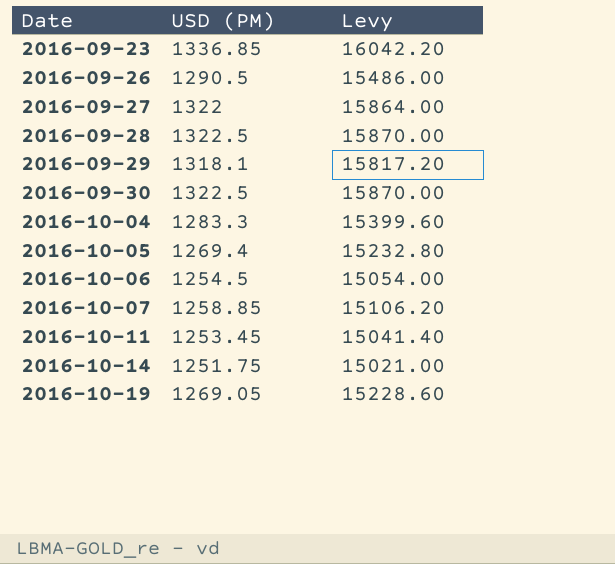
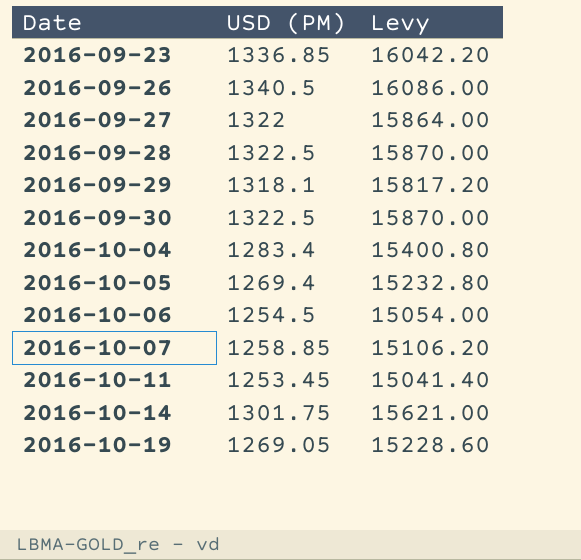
2016-09-26 | USD (PM): 1290.5 -> 1340.5
2016-09-26 | Levy: 15486.00 -> 16086.00
2016-10-04 | USD (PM): 1283.3 -> 1283.4
2016-10-04 | Levy: 15399.60 -> 15400.80
2016-10-14 | USD (PM): 1251.75 -> 1301.75
2016-10-14 | Levy: 15021.00 -> 15621.00

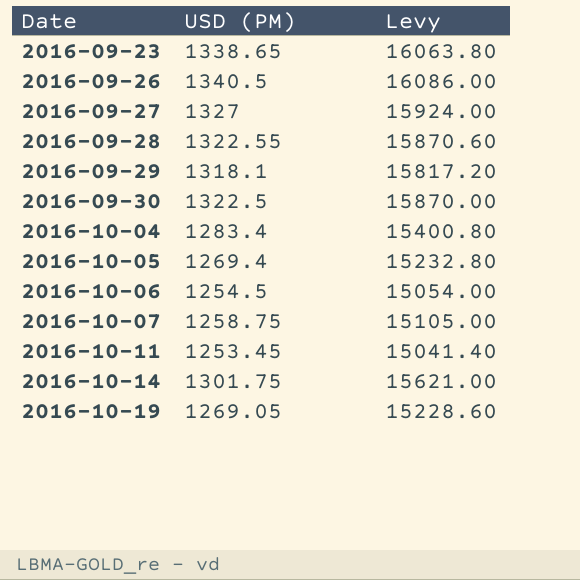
2016-09-23 | USD (PM): 1336.85 -> 1338.65
2016-09-23 | Levy: 16042.20 -> 16063.80
2016-09-27 | USD (PM): 1322 -> 1327
2016-09-27 | Levy: 15864.00 -> 15924.00
2016-09-28 | USD (PM): 1322.5 -> 1322.55
2016-09-28 | Levy: 15870.00 -> 15870.60
2016-10-07 | USD (PM): 1258.85 -> 1258.75
2016-10-07 | Levy: 15106.20 -> 15105.00

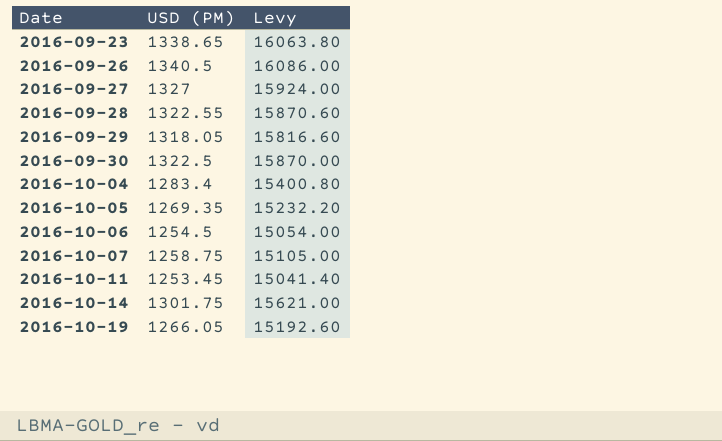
2016-09-29 | USD (PM): 1318.1 -> 1318.05
2016-09-29 | Levy: 15817.20 -> 15816.60
2016-10-05 | USD (PM): 1269.4 -> 1269.35
2016-10-05 | Levy: 15232.80 -> 15232.20
2016-10-19 | USD (PM): 1269.05 -> 1266.05
2016-10-19 | Levy: 15228.60 -> 15192.60

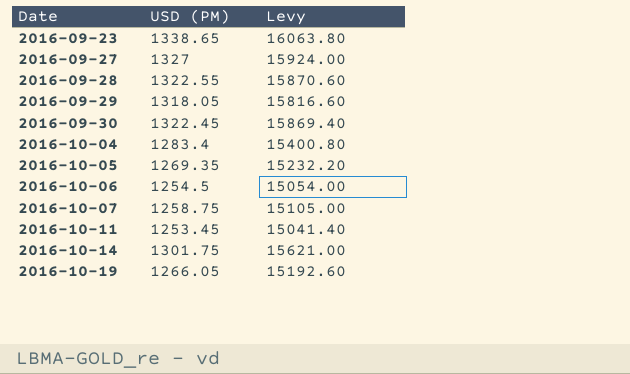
row 2016-09-26: 1340.5 | 16086.00 -> none
2016-09-30 | USD (PM): 1322.5 -> 1322.45
2016-09-30 | Levy: 15870.00 -> 15869.40

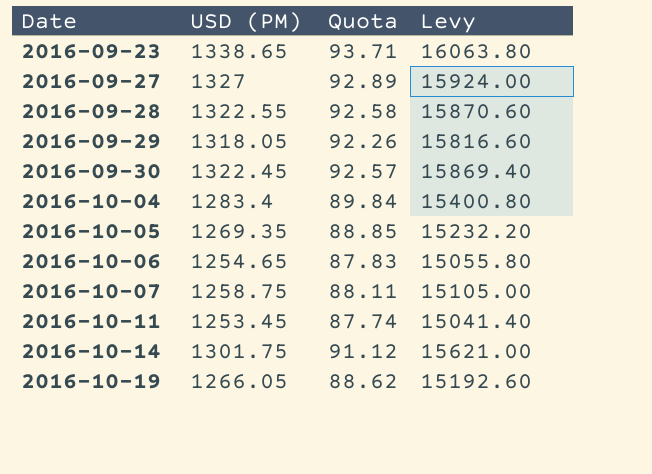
column Quota | formula: none -> [USD (PM)] * 0.07
2016-10-06 | USD (PM): 1254.5 -> 1254.65
2016-10-06 | Levy: 15054.00 -> 15055.80

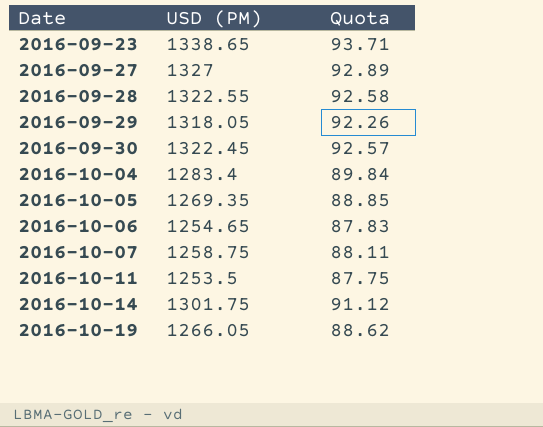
column Levy | formula: [USD (PM)] * 12 -> none
2016-10-11 | USD (PM): 1253.45 -> 1253.5
2016-10-11 | Quota: 87.74 -> 87.75

